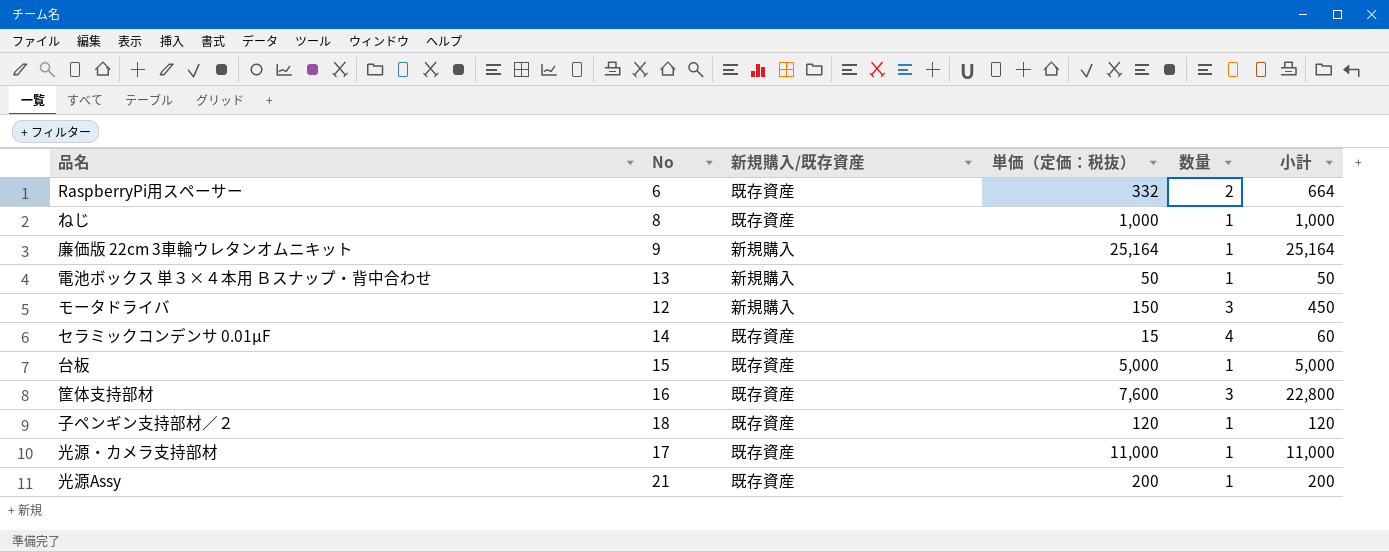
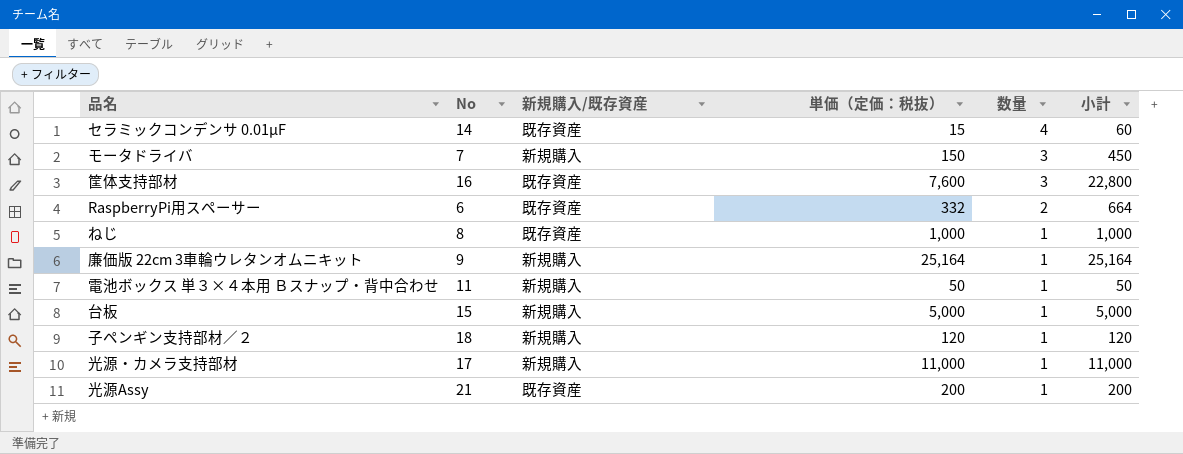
row order: none -> 数量 descending
モータドライバ | No: 12 -> 7
電池ボックス 単３×４本用 Ｂスナップ・背中合わせ | No: 13 -> 11
台板 | 新規購入/既存資産: 既存資産 -> 新規購入
子ペンギン支持部材／２ | 新規購入/既存資産: 既存資産 -> 新規購入
光源・カメラ支持部材 | 新規購入/既存資産: 既存資産 -> 新規購入

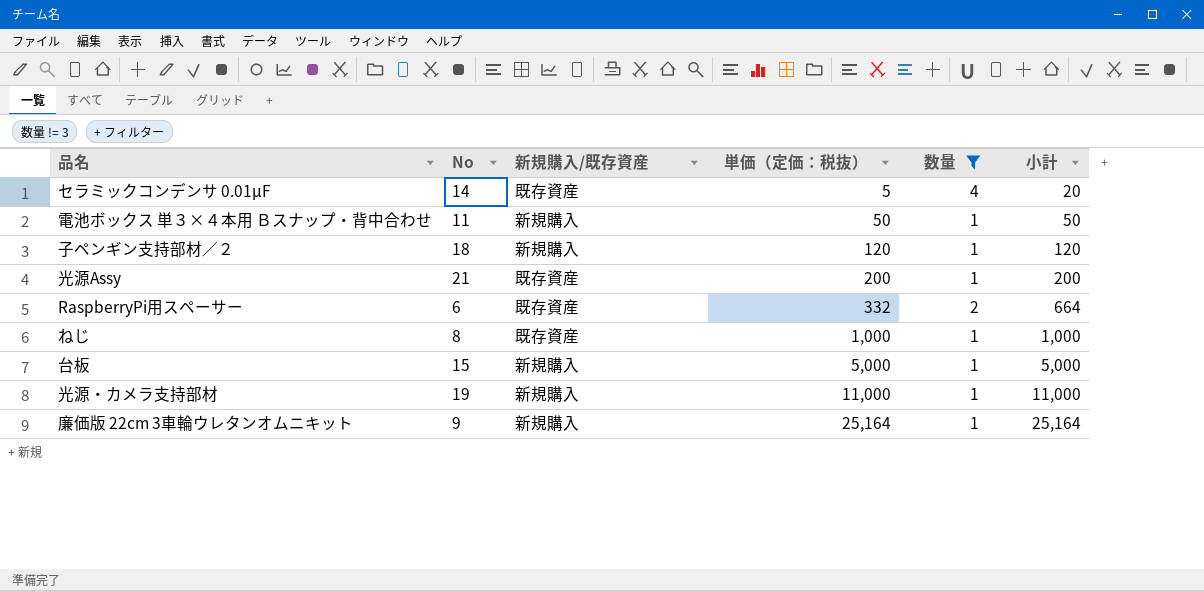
filter: none -> 数量 != 3
row order: 数量 descending -> 単価（定価：税抜） ascending
セラミックコンデンサ 0.01μF | 単価（定価：税抜）: 15 -> 5
セラミックコンデンサ 0.01μF | 小計: 60 -> 20
光源・カメラ支持部材 | No: 17 -> 19

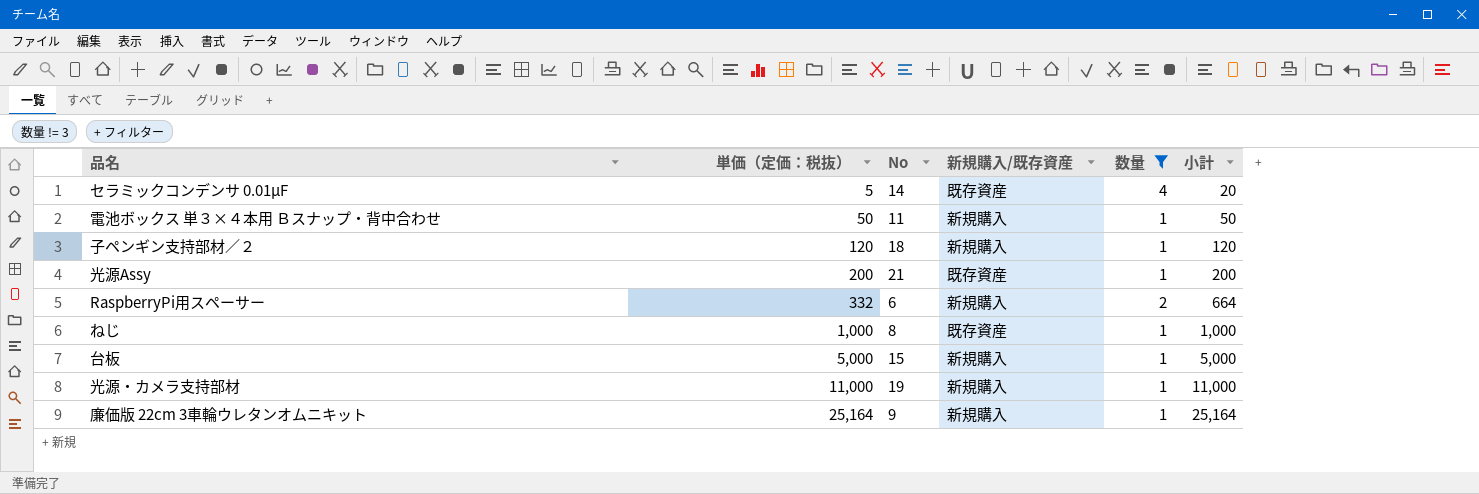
column 単価（定価：税抜） | position: 4 -> 2
RaspberryPi用スペーサー | 新規購入/既存資産: 既存資産 -> 新規購入

